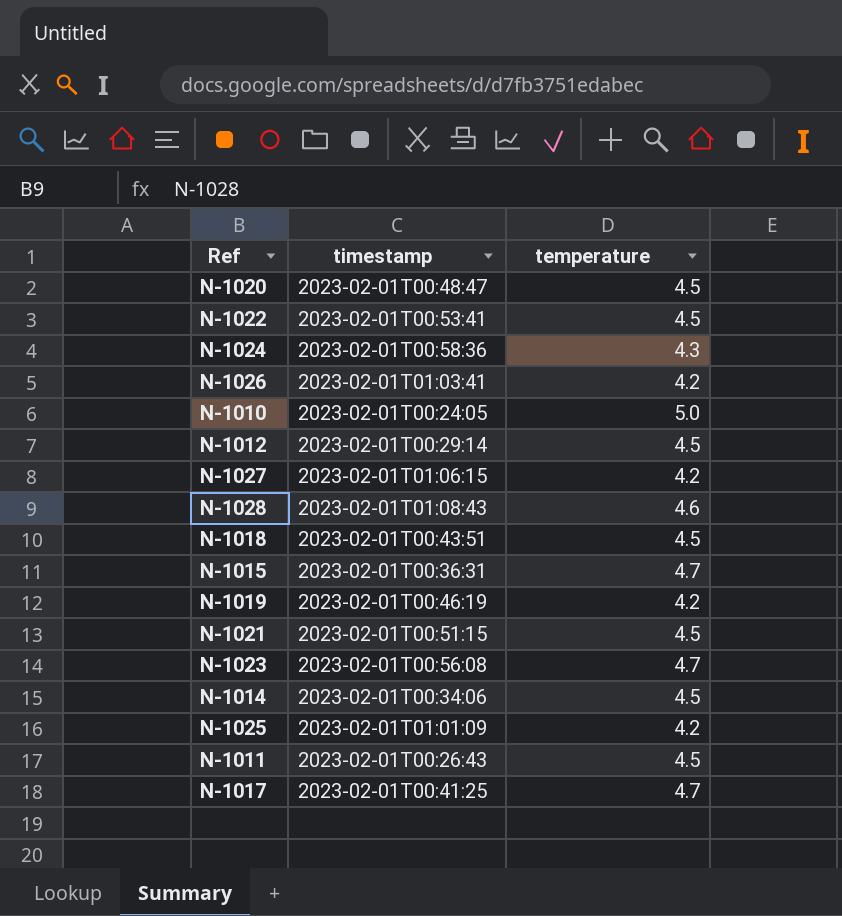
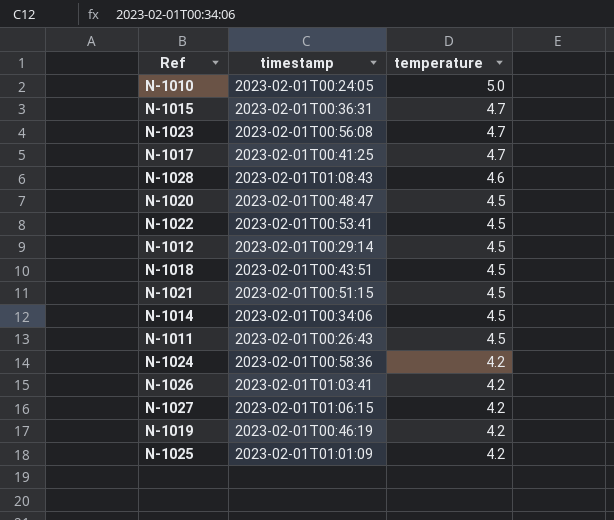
row order: none -> temperature descending
N-1024 | temperature: 4.3 -> 4.2

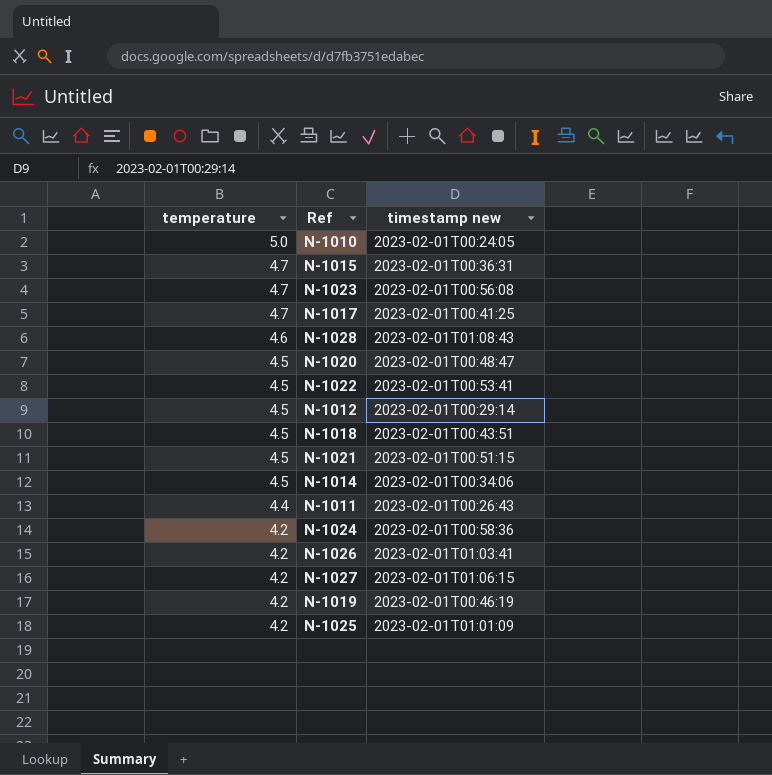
column temperature | position: 3 -> 1
column name: timestamp -> timestamp new
N-1011 | temperature: 4.5 -> 4.4

